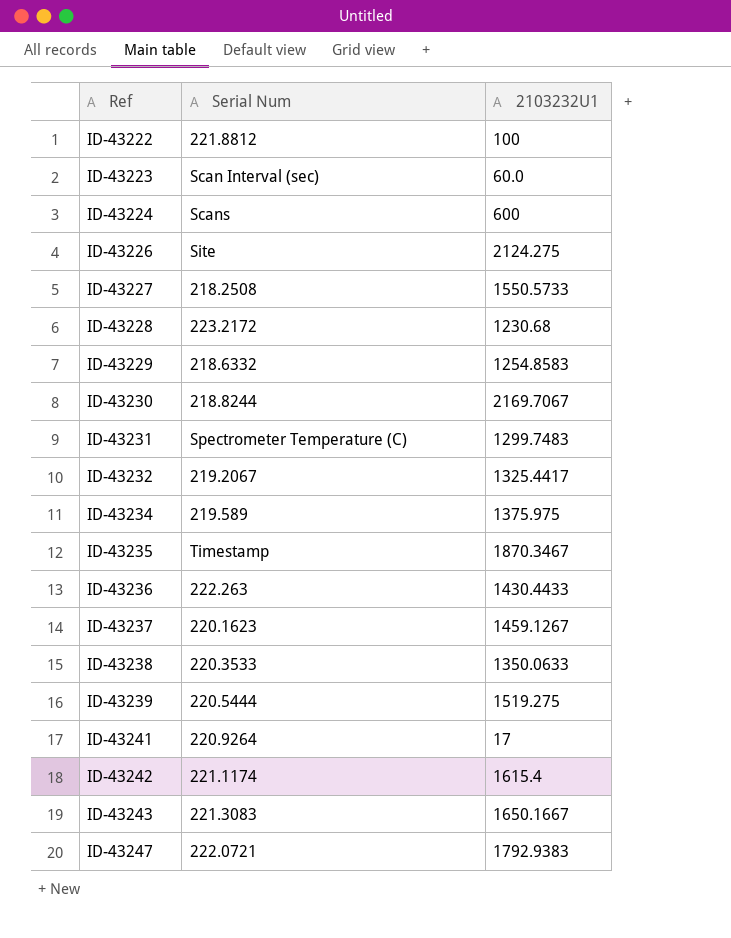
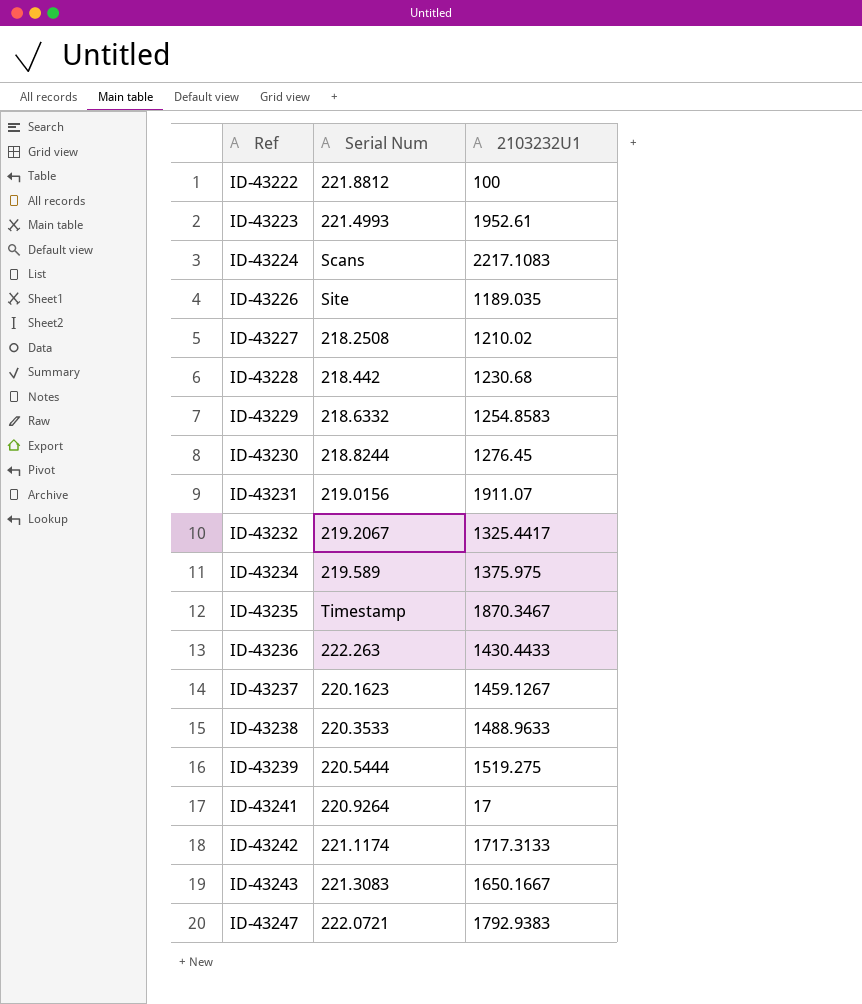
ID-43223 | Serial Num: Scan Interval (sec) -> 221.4993
ID-43223 | 2103232U1: 60.0 -> 1952.61
ID-43224 | 2103232U1: 600 -> 2217.1083
ID-43226 | 2103232U1: 2124.275 -> 1189.035
ID-43227 | 2103232U1: 1550.5733 -> 1210.02
ID-43228 | Serial Num: 223.2172 -> 218.442
ID-43230 | 2103232U1: 2169.7067 -> 1276.45
ID-43231 | Serial Num: Spectrometer Temperature (C) -> 219.0156
ID-43231 | 2103232U1: 1299.7483 -> 1911.07
ID-43238 | 2103232U1: 1350.0633 -> 1488.9633
ID-43242 | 2103232U1: 1615.4 -> 1717.3133

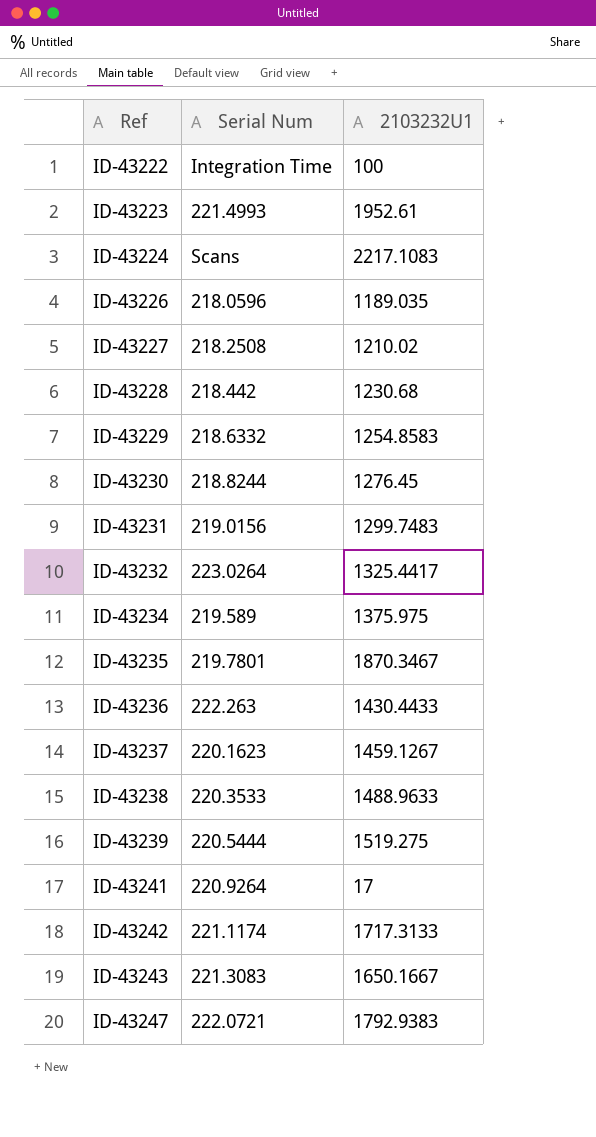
ID-43222 | Serial Num: 221.8812 -> Integration Time
ID-43226 | Serial Num: Site -> 218.0596
ID-43231 | 2103232U1: 1911.07 -> 1299.7483
ID-43232 | Serial Num: 219.2067 -> 223.0264
ID-43235 | Serial Num: Timestamp -> 219.7801

